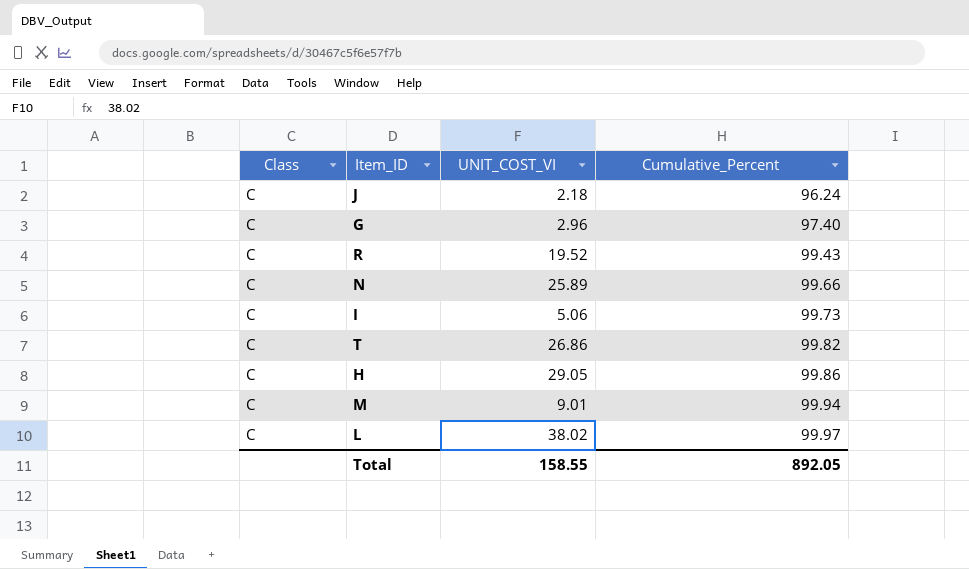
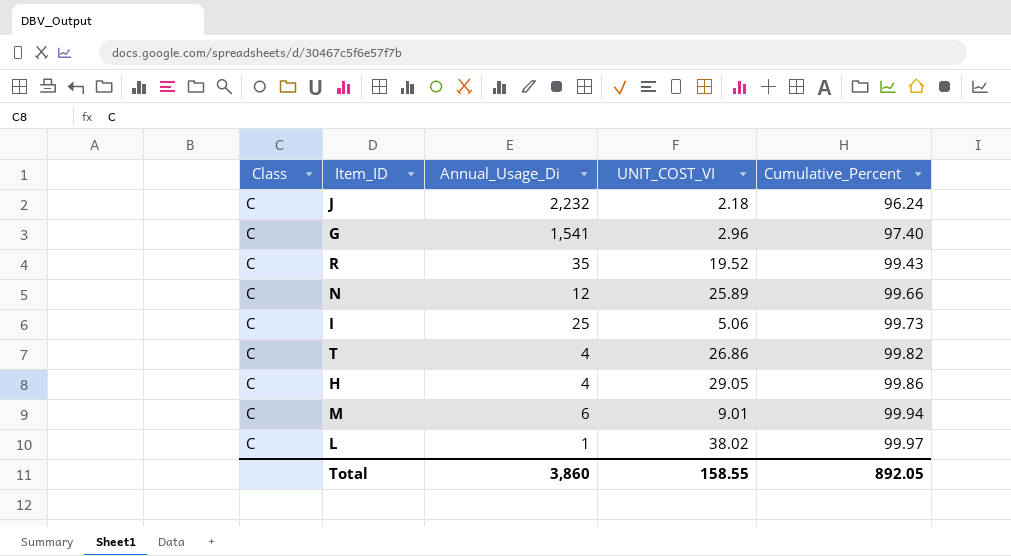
column Annual_Usage_Di | position: none -> 3

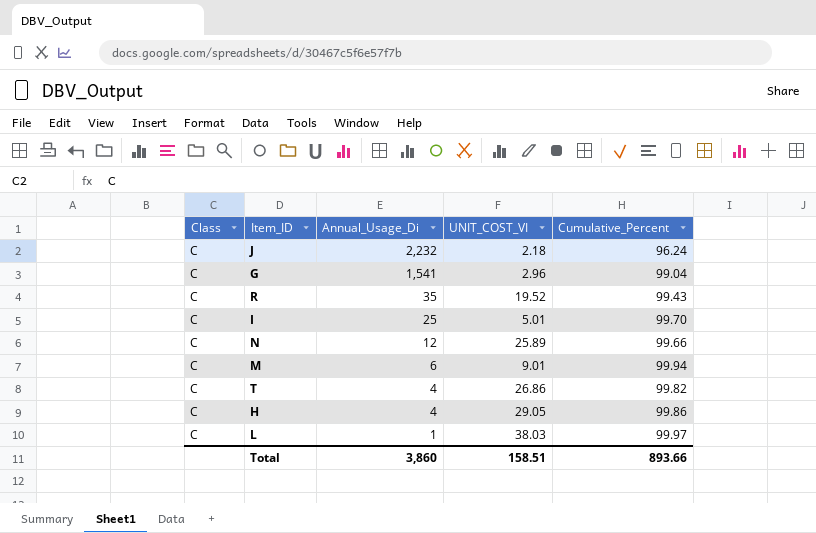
row order: Cumulative_Percent ascending -> Annual_Usage_Di descending
G | Cumulative_Percent: 97.40 -> 99.04
I | UNIT_COST_VI: 5.06 -> 5.01
I | Cumulative_Percent: 99.73 -> 99.70
L | UNIT_COST_VI: 38.02 -> 38.03
Total | UNIT_COST_VI: 158.55 -> 158.51
Total | Cumulative_Percent: 892.05 -> 893.66

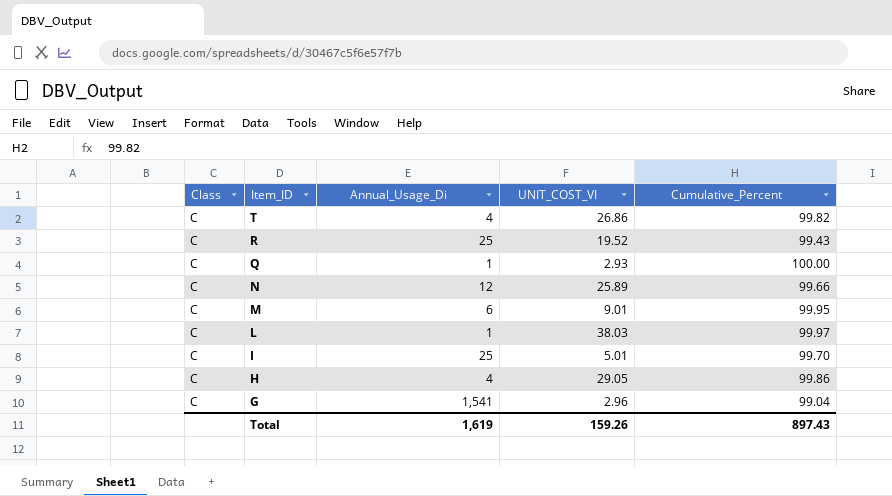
row order: Annual_Usage_Di descending -> Item_ID descending
row J: C | 2,232 | 2.18 | 96.24 -> none
R | Annual_Usage_Di: 35 -> 25
row Q: none -> C | 1 | 2.93 | 100.00
M | Cumulative_Percent: 99.94 -> 99.95
Total | Annual_Usage_Di: 3,860 -> 1,619
Total | UNIT_COST_VI: 158.51 -> 159.26
Total | Cumulative_Percent: 893.66 -> 897.43

